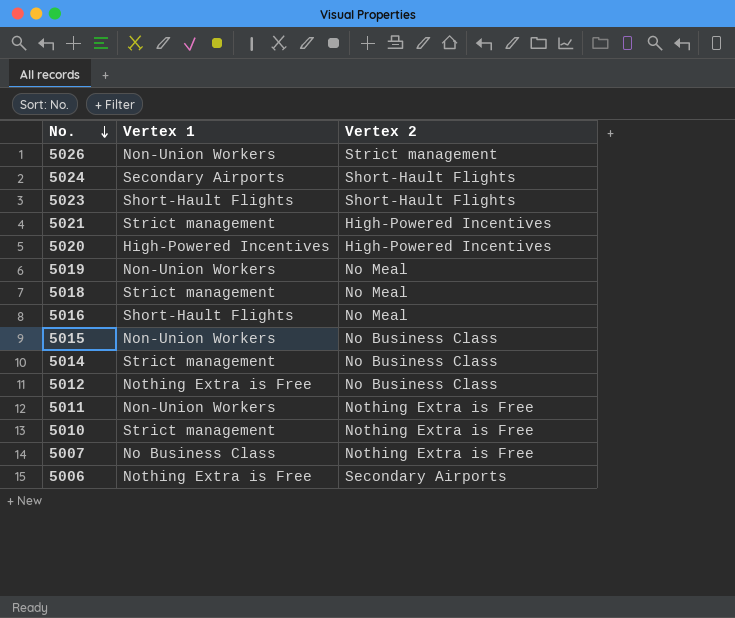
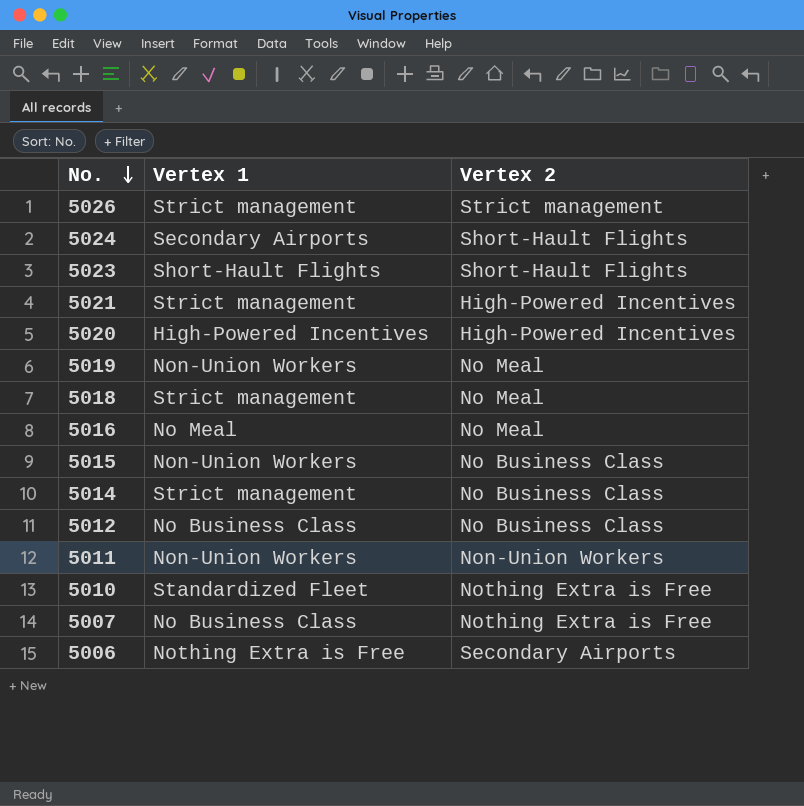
5026 | Vertex 1: Non-Union Workers -> Strict management
5016 | Vertex 1: Short-Hault Flights -> No Meal
5012 | Vertex 1: Nothing Extra is Free -> No Business Class
5011 | Vertex 2: Nothing Extra is Free -> Non-Union Workers
5010 | Vertex 1: Strict management -> Standardized Fleet

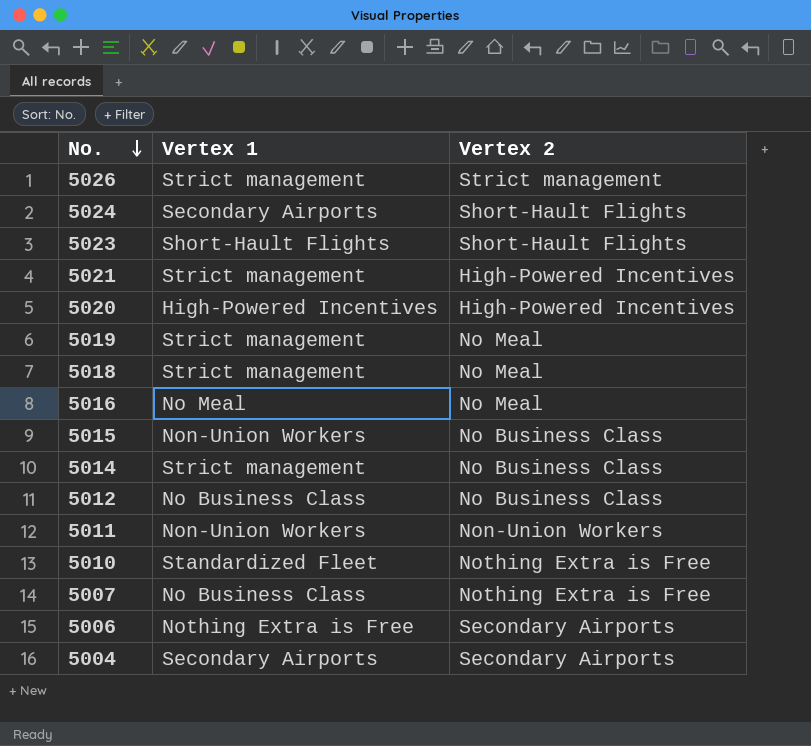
5019 | Vertex 1: Non-Union Workers -> Strict management
row 5004: none -> Secondary Airports | Secondary Airports

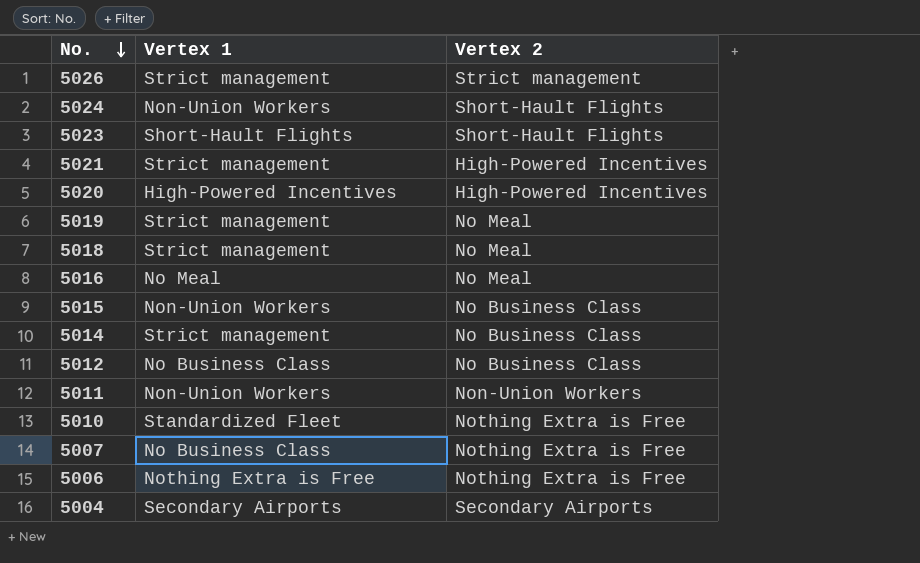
5024 | Vertex 1: Secondary Airports -> Non-Union Workers
5006 | Vertex 2: Secondary Airports -> Nothing Extra is Free

